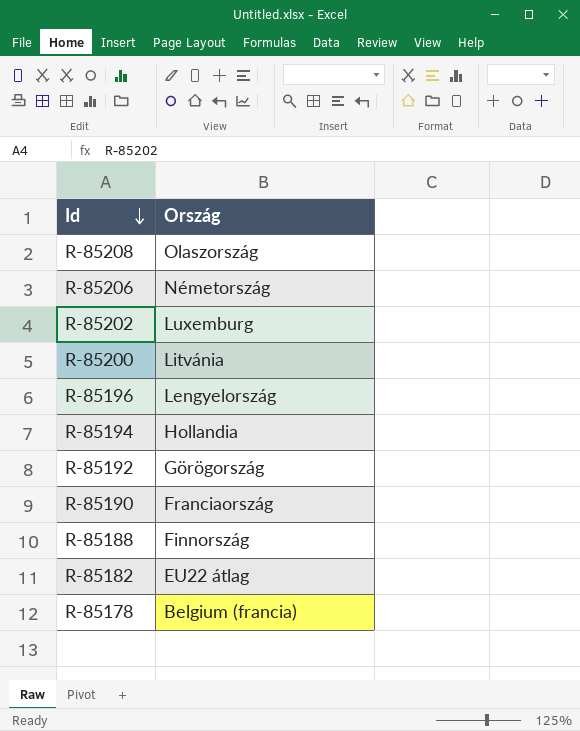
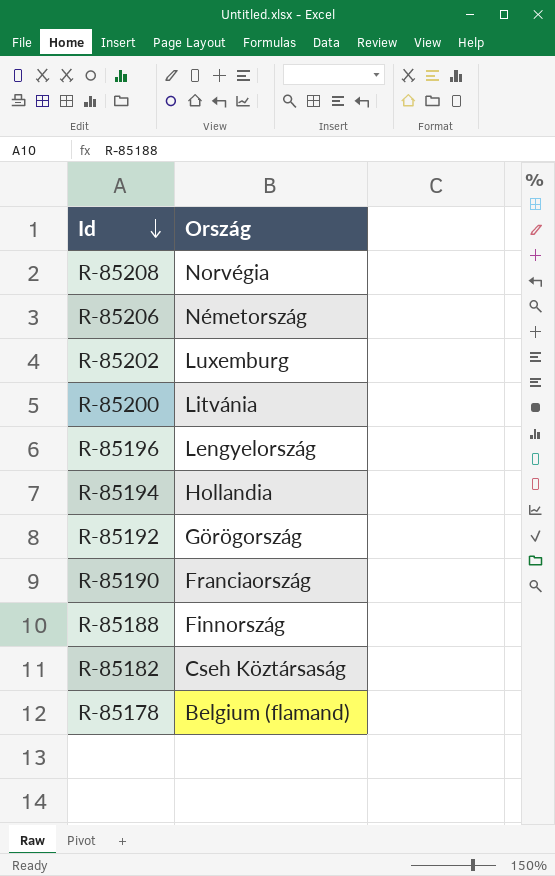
R-85208 | Ország: Olaszország -> Norvégia
R-85182 | Ország: EU22 átlag -> Cseh Köztársaság
R-85178 | Ország: Belgium (francia) -> Belgium (flamand)

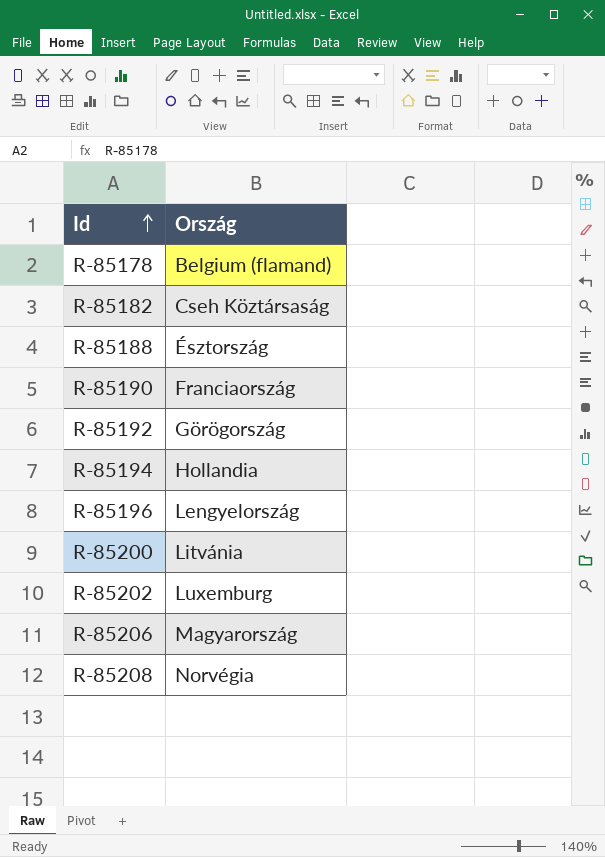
row order: Id descending -> Id ascending
R-85188 | Ország: Finnország -> Észtország
R-85206 | Ország: Németország -> Magyarország

